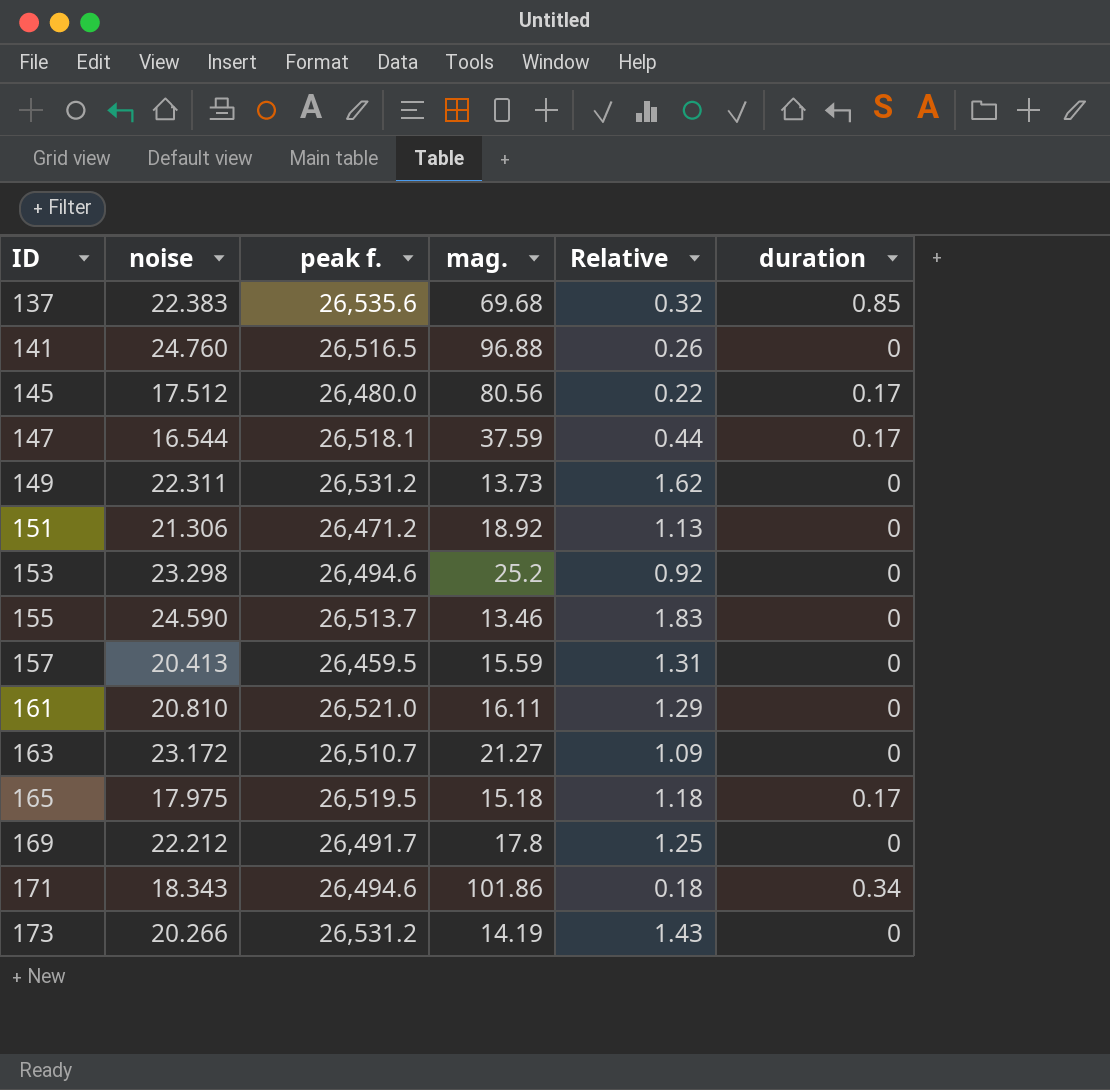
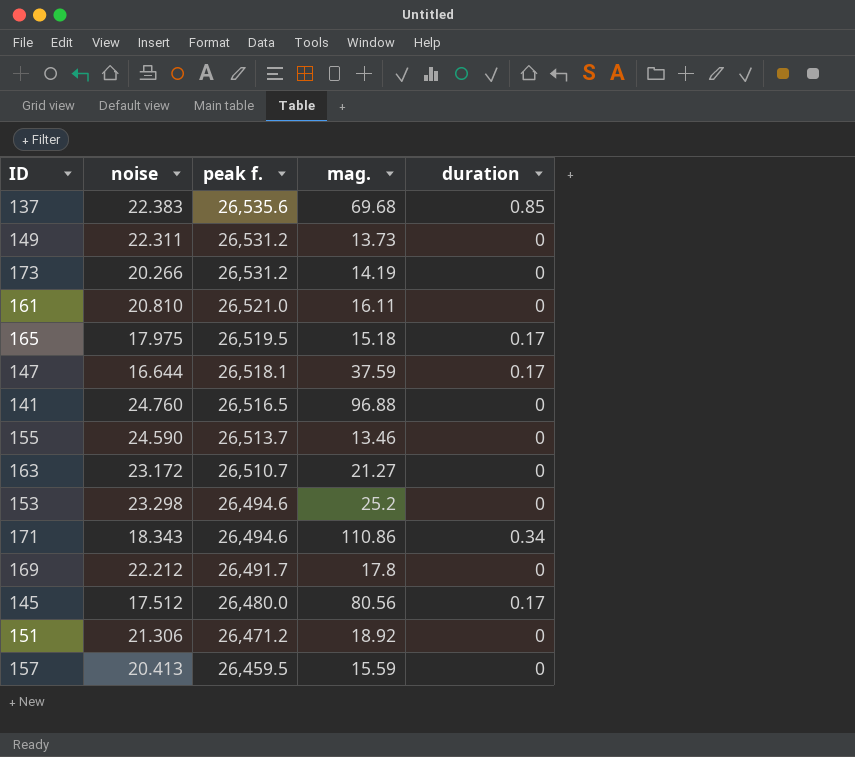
row order: ID ascending -> peak f. descending
column Relative | formula: [noise] / [mag.] -> none
147 | noise: 16.544 -> 16.644
171 | mag.: 101.86 -> 110.86

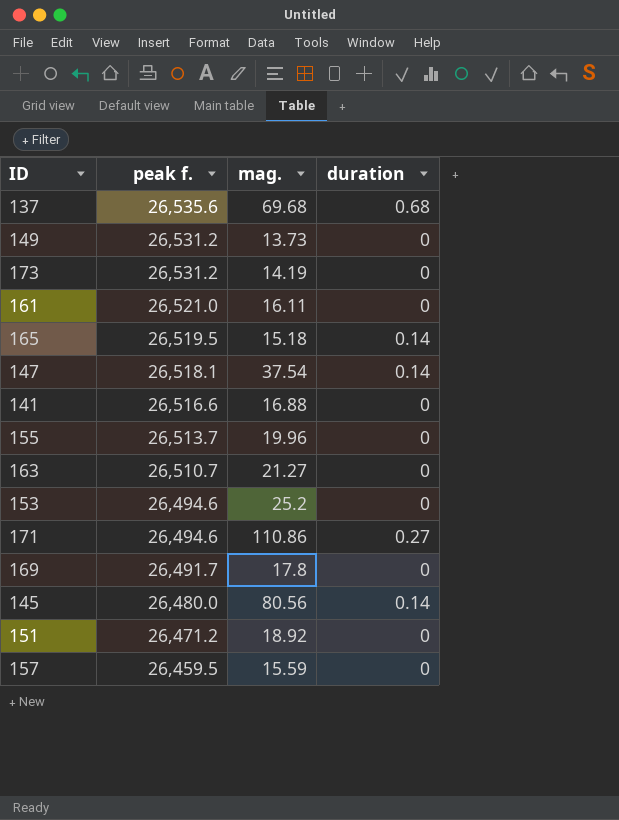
column noise | position: 2 -> none
137 | duration: 0.85 -> 0.68
165 | duration: 0.17 -> 0.14
147 | mag.: 37.59 -> 37.54
147 | duration: 0.17 -> 0.14
141 | peak f.: 26,516.5 -> 26,516.6
141 | mag.: 96.88 -> 16.88
155 | mag.: 13.46 -> 19.96
171 | duration: 0.34 -> 0.27
145 | duration: 0.17 -> 0.14

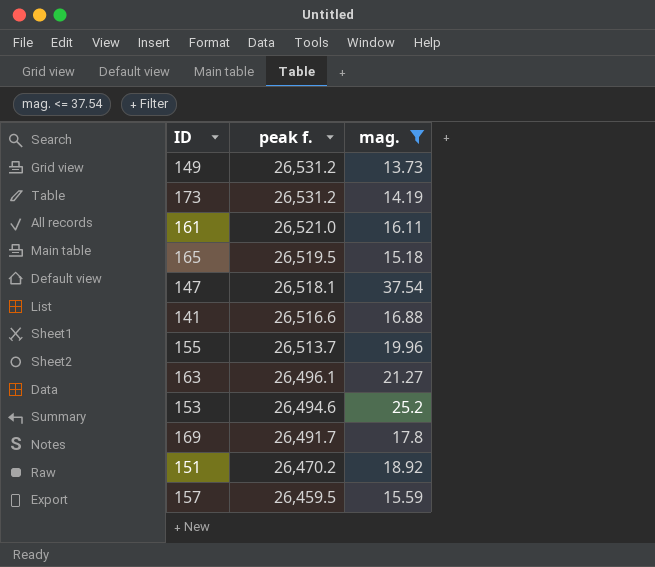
filter: none -> mag. <= 37.54
column duration | position: 4 -> none
163 | peak f.: 26,510.7 -> 26,496.1
151 | peak f.: 26,471.2 -> 26,470.2

